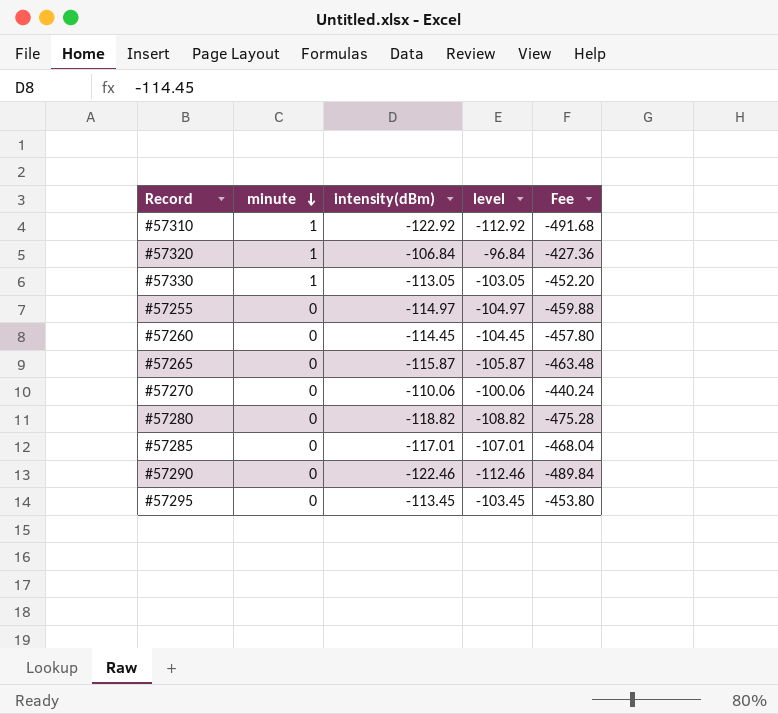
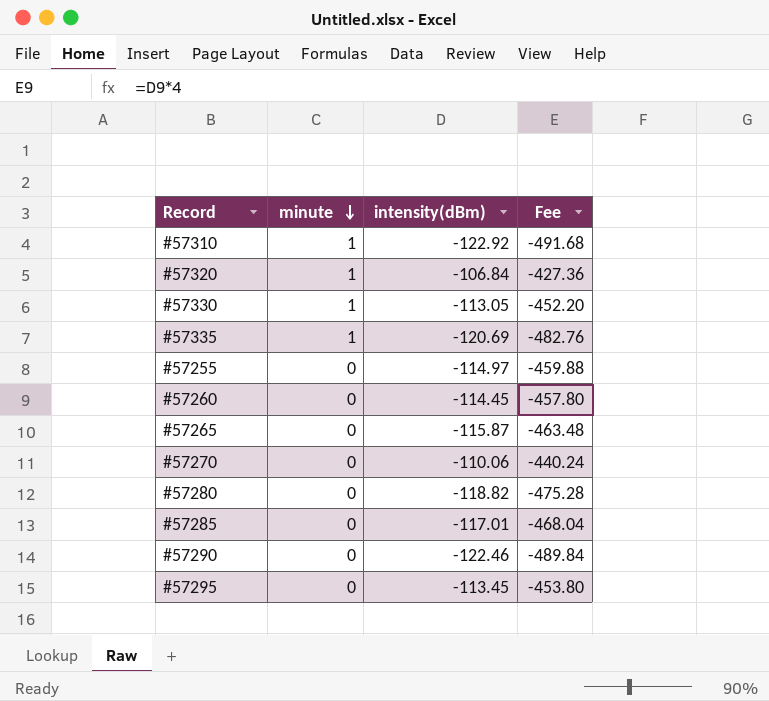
column level | formula: [intensity(dBm)] + 10 -> none
row #57335: none -> 1 | -120.69 | -482.76

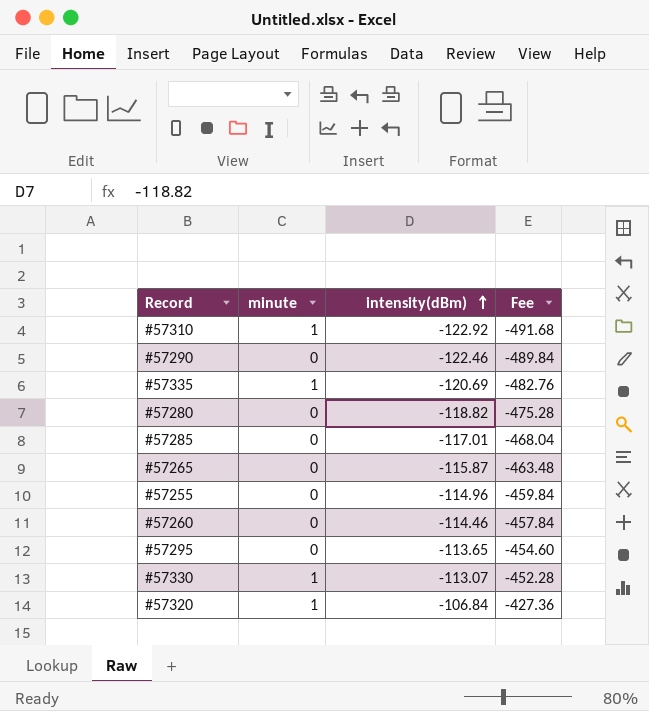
row order: minute descending -> intensity(dBm) ascending
row #57270: 0 | -110.06 | -440.24 -> none
#57255 | intensity(dBm): -114.97 -> -114.96
#57255 | Fee: -459.88 -> -459.84
#57260 | intensity(dBm): -114.45 -> -114.46
#57260 | Fee: -457.80 -> -457.84
#57295 | intensity(dBm): -113.45 -> -113.65
#57295 | Fee: -453.80 -> -454.60
#57330 | intensity(dBm): -113.05 -> -113.07
#57330 | Fee: -452.20 -> -452.28

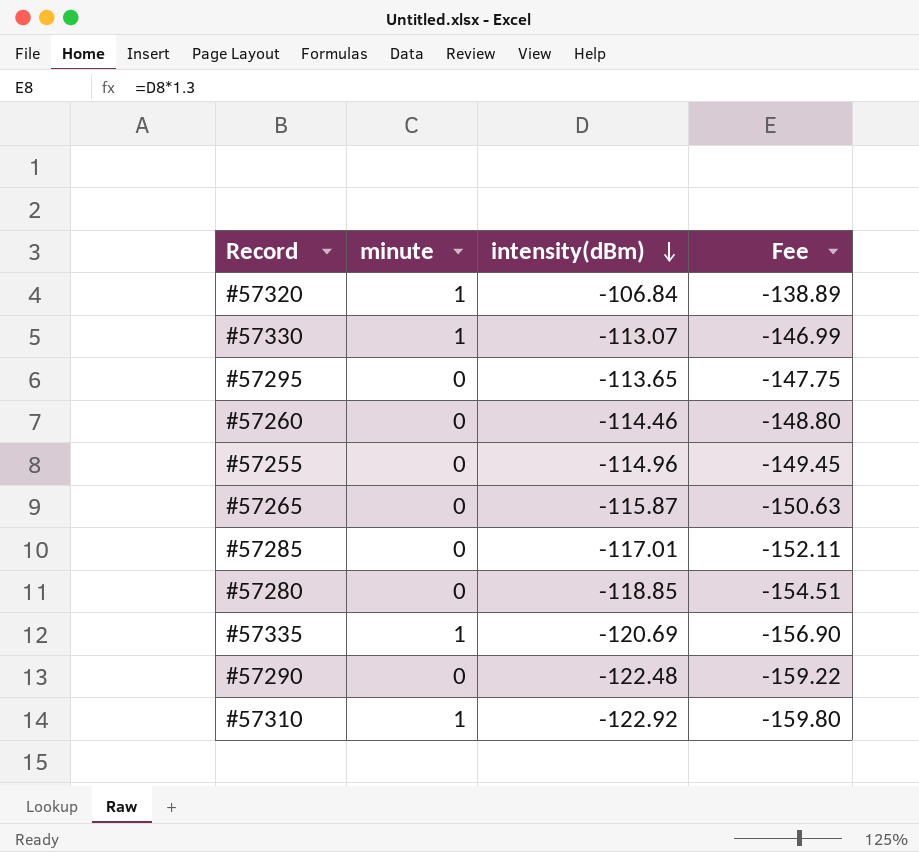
row order: intensity(dBm) ascending -> intensity(dBm) descending
column Fee | formula: [intensity(dBm)] * 4 -> [intensity(dBm)] * 1.3
#57280 | intensity(dBm): -118.82 -> -118.85
#57290 | intensity(dBm): -122.46 -> -122.48

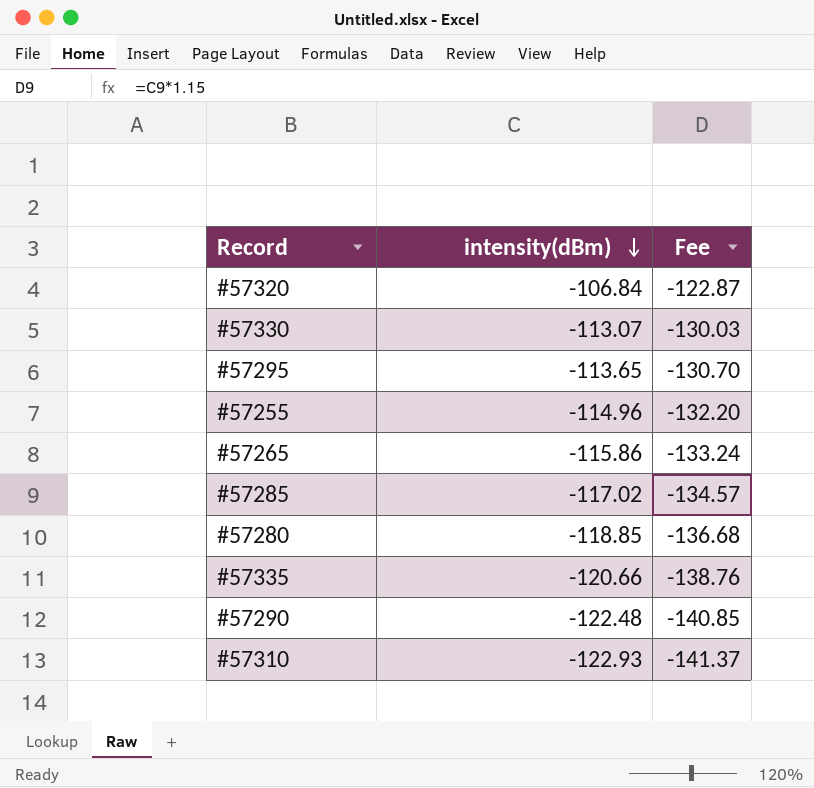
column minute | position: 2 -> none
column Fee | formula: [intensity(dBm)] * 1.3 -> [intensity(dBm)] * 1.15
row #57260: 0 | -114.46 | -148.80 -> none
#57265 | intensity(dBm): -115.87 -> -115.86
#57285 | intensity(dBm): -117.01 -> -117.02
#57335 | intensity(dBm): -120.69 -> -120.66
#57310 | intensity(dBm): -122.92 -> -122.93

